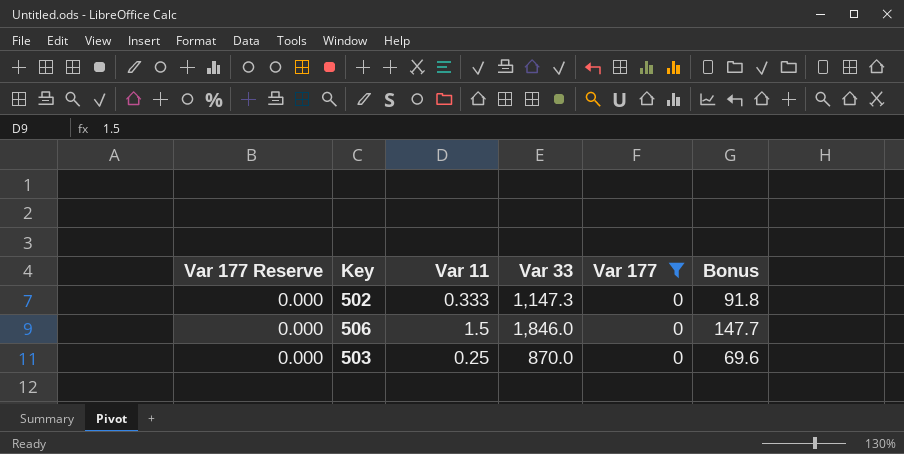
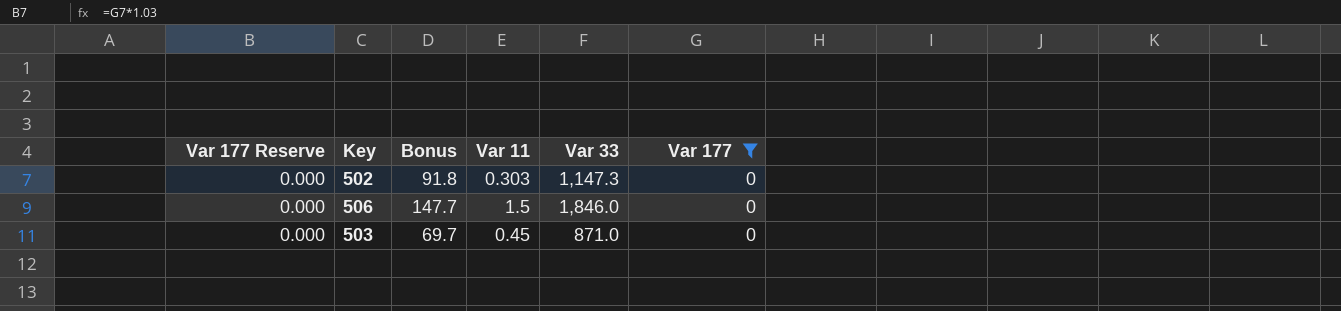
column Bonus | position: 6 -> 3
502 | Var 11: 0.333 -> 0.303
503 | Bonus: 69.6 -> 69.7
503 | Var 11: 0.25 -> 0.45
503 | Var 33: 870.0 -> 871.0

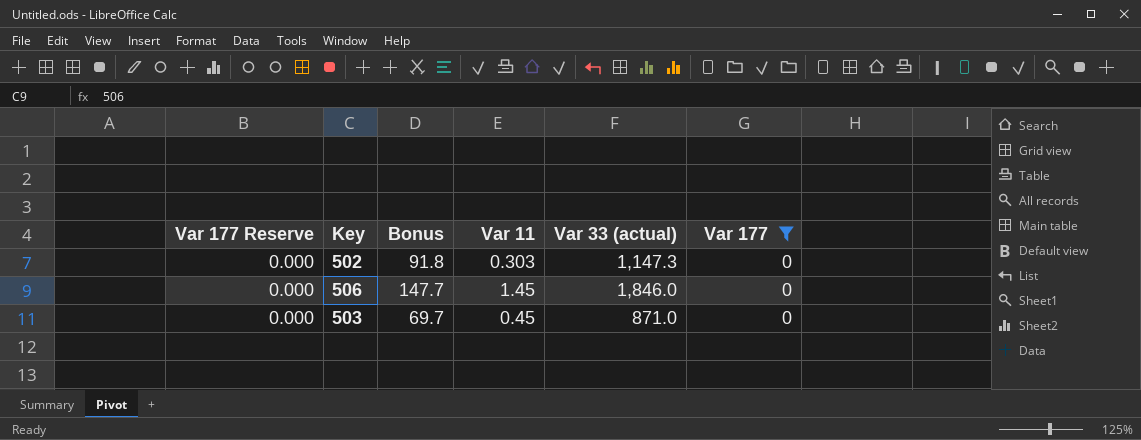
column name: Var 33 -> Var 33 (actual)
506 | Var 11: 1.5 -> 1.45

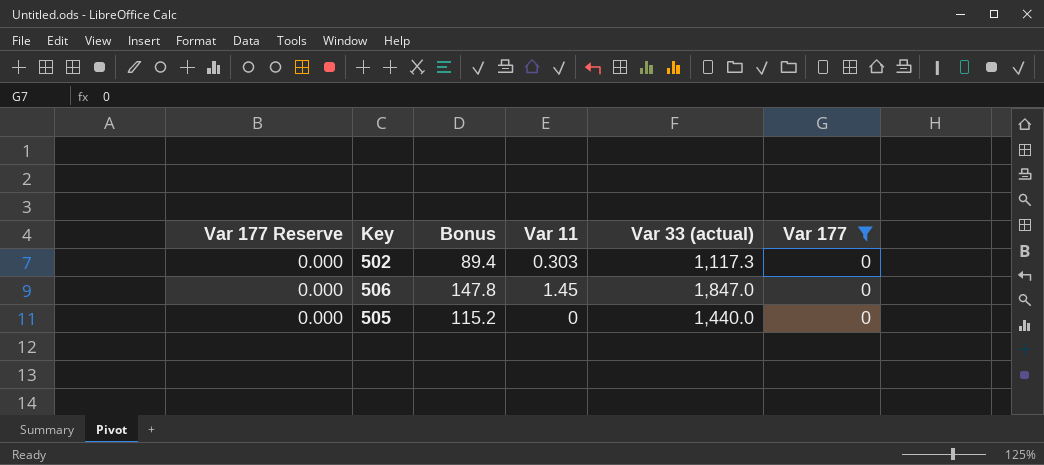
row 503: 0.000 | 69.7 | 0.45 | 871.0 | 0 -> none
502 | Bonus: 91.8 -> 89.4
502 | Var 33 (actual): 1,147.3 -> 1,117.3
506 | Bonus: 147.7 -> 147.8
506 | Var 33 (actual): 1,846.0 -> 1,847.0
row 505: none -> 0.000 | 115.2 | 0 | 1,440.0 | 0

